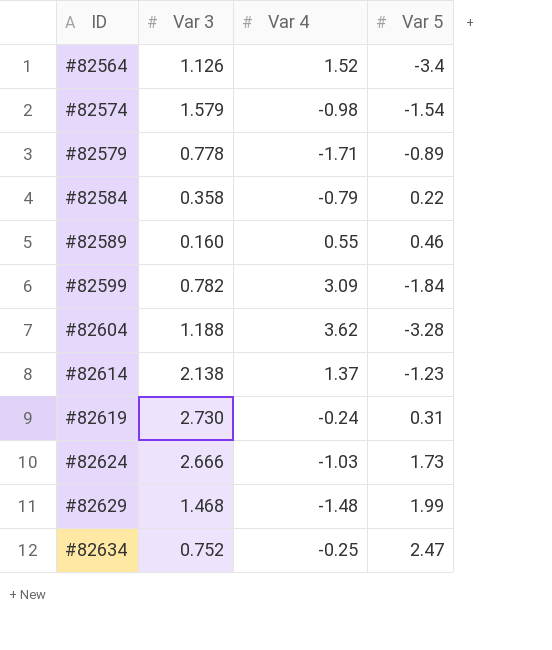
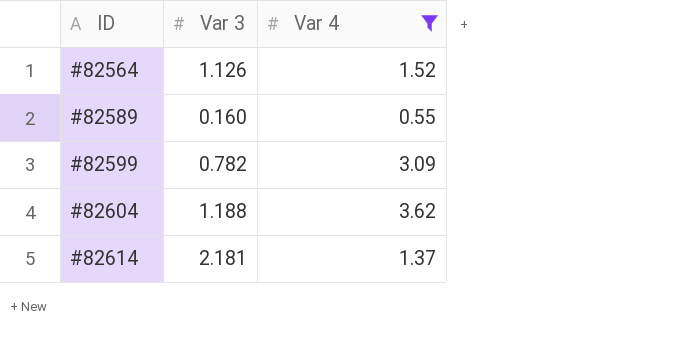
filter: none -> Var 4 >= 0.55
column Var 5 | position: 4 -> none
#82614 | Var 3: 2.138 -> 2.181

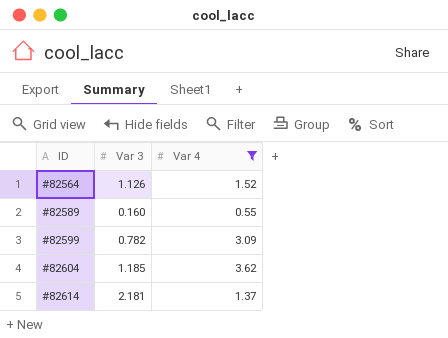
#82604 | Var 3: 1.188 -> 1.185

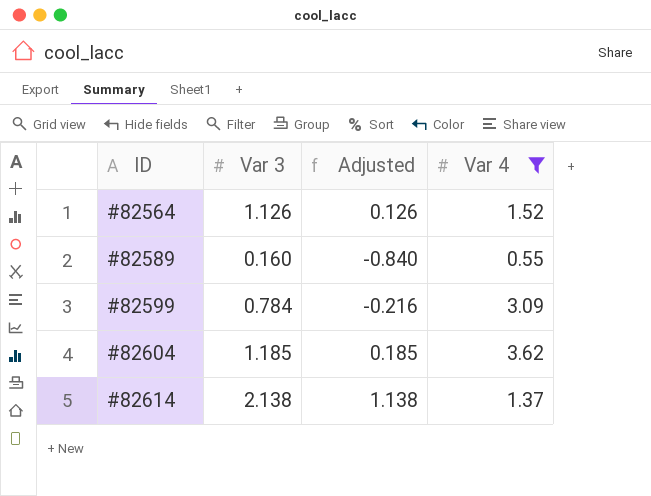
column Adjusted | formula: none -> [Var 3] - 1
#82599 | Var 3: 0.782 -> 0.784
#82614 | Var 3: 2.181 -> 2.138

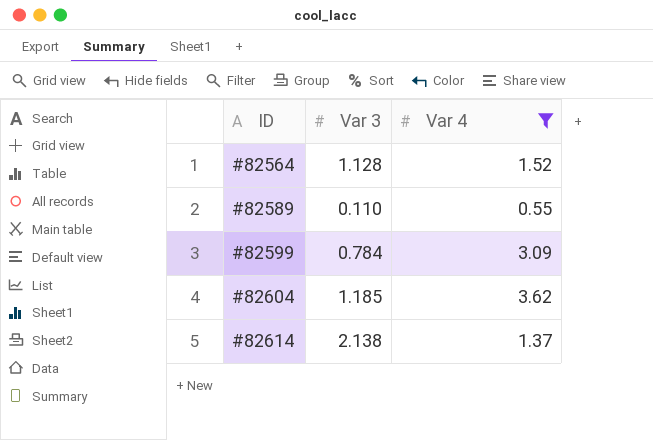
column Adjusted | formula: [Var 3] - 1 -> none
#82564 | Var 3: 1.126 -> 1.128
#82589 | Var 3: 0.160 -> 0.110

